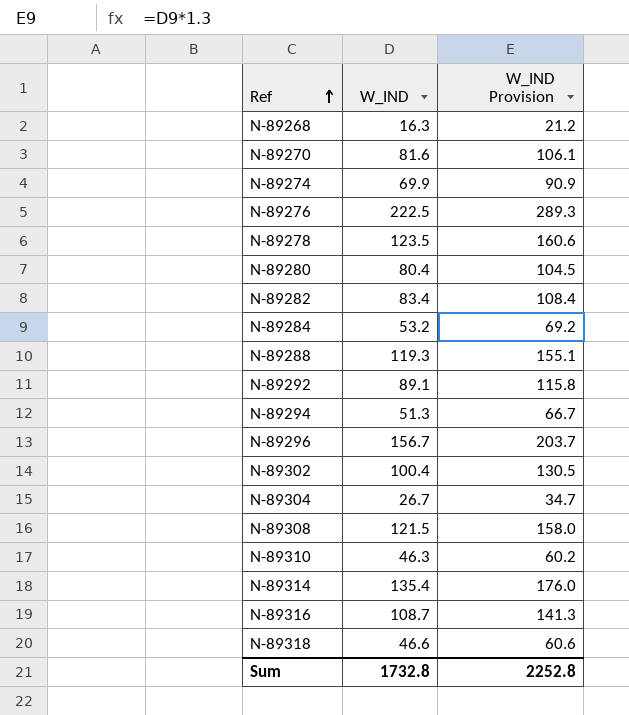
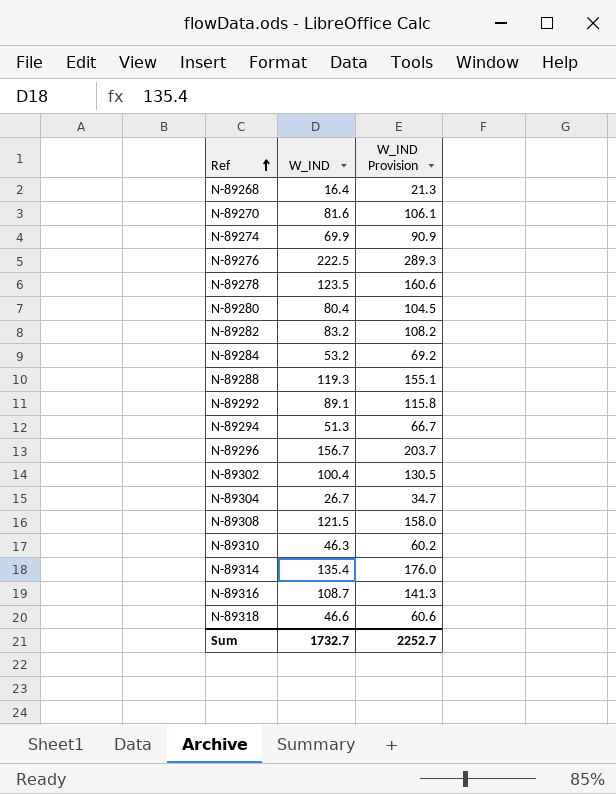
N-89268 | W_IND: 16.3 -> 16.4
N-89268 | W_IND Provision: 21.2 -> 21.3
N-89282 | W_IND: 83.4 -> 83.2
N-89282 | W_IND Provision: 108.4 -> 108.2
Sum | W_IND: 1732.8 -> 1732.7
Sum | W_IND Provision: 2252.8 -> 2252.7

